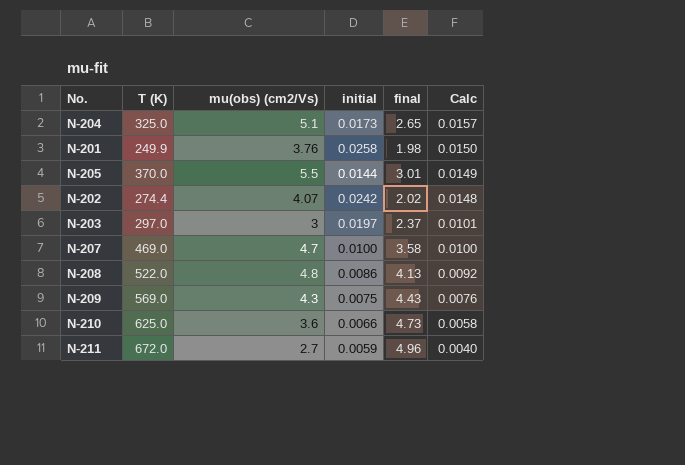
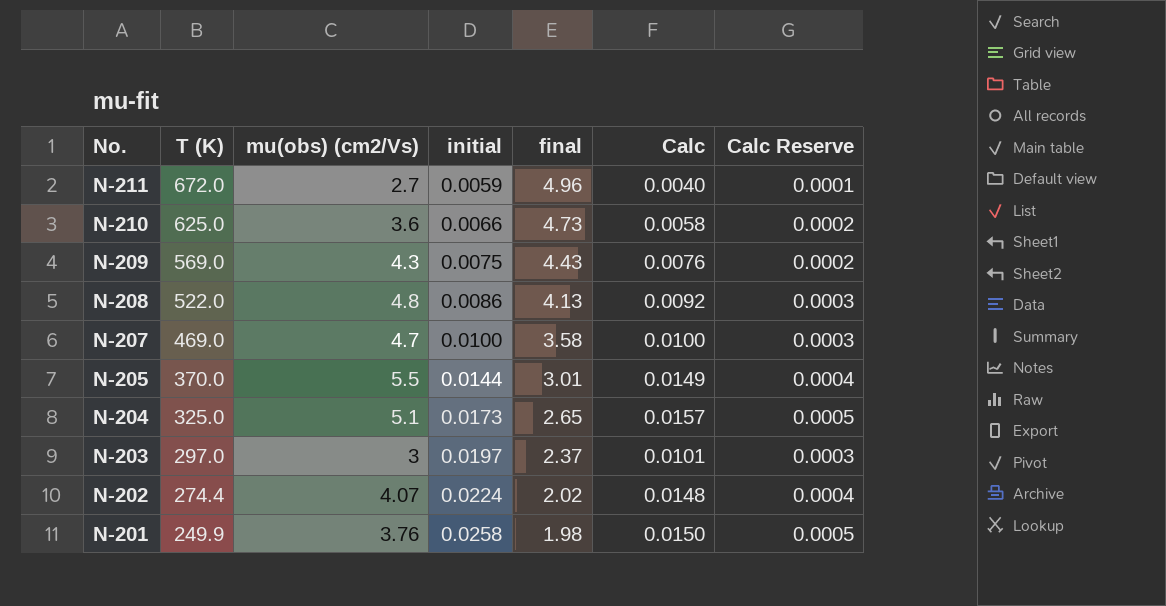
row order: Calc descending -> No. descending
column Calc Reserve | formula: none -> [Calc] * 0.03
N-202 | initial: 0.0242 -> 0.0224

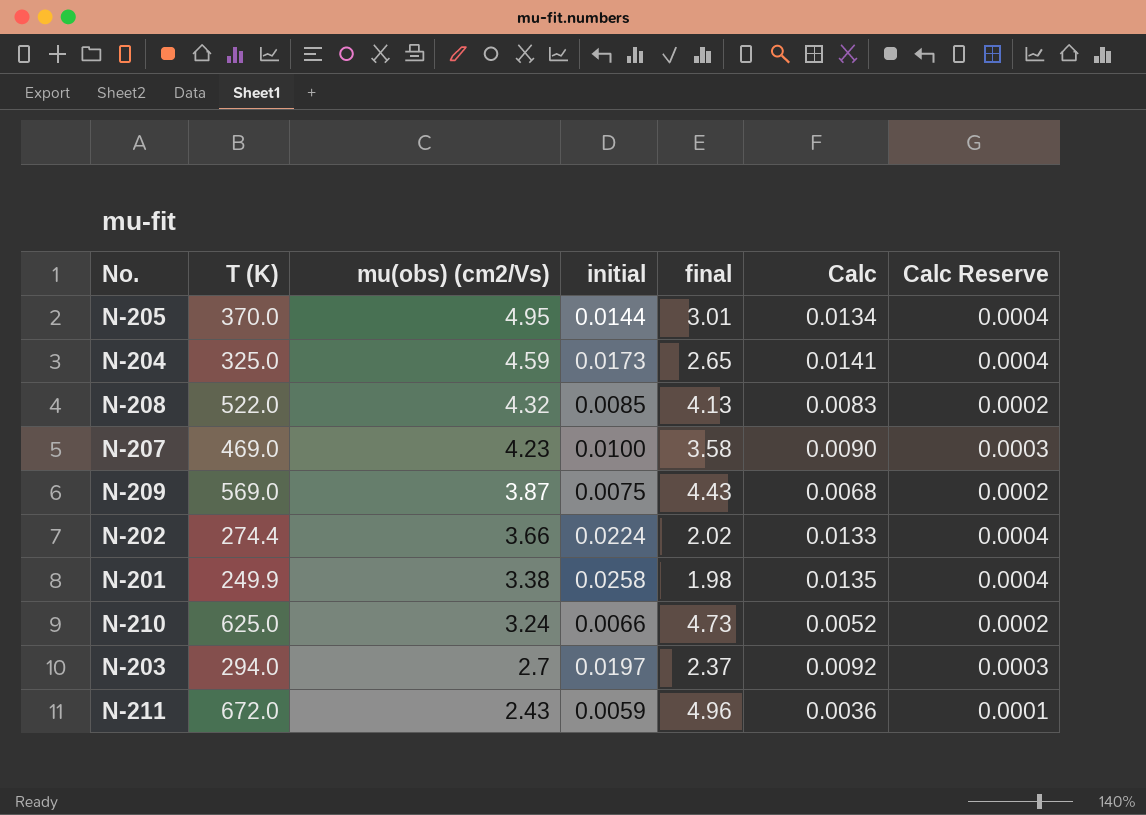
row order: No. descending -> mu(obs) (cm2/Vs) descending
N-205 | mu(obs) (cm2/Vs): 5.5 -> 4.95
N-205 | Calc: 0.0149 -> 0.0134
N-204 | mu(obs) (cm2/Vs): 5.1 -> 4.59
N-204 | Calc: 0.0157 -> 0.0141
N-204 | Calc Reserve: 0.0005 -> 0.0004
N-208 | mu(obs) (cm2/Vs): 4.8 -> 4.32
N-208 | initial: 0.0086 -> 0.0085
N-208 | Calc: 0.0092 -> 0.0083
N-208 | Calc Reserve: 0.0003 -> 0.0002
N-207 | mu(obs) (cm2/Vs): 4.7 -> 4.23
N-207 | Calc: 0.0100 -> 0.0090
N-209 | mu(obs) (cm2/Vs): 4.3 -> 3.87
N-209 | Calc: 0.0076 -> 0.0068
N-202 | mu(obs) (cm2/Vs): 4.07 -> 3.66
N-202 | Calc: 0.0148 -> 0.0133
N-201 | mu(obs) (cm2/Vs): 3.76 -> 3.38
N-201 | Calc: 0.0150 -> 0.0135
N-201 | Calc Reserve: 0.0005 -> 0.0004
N-210 | mu(obs) (cm2/Vs): 3.6 -> 3.24
N-210 | Calc: 0.0058 -> 0.0052
N-203 | T (K): 297.0 -> 294.0
N-203 | mu(obs) (cm2/Vs): 3 -> 2.7
N-203 | Calc: 0.0101 -> 0.0092
N-211 | mu(obs) (cm2/Vs): 2.7 -> 2.43
N-211 | Calc: 0.0040 -> 0.0036

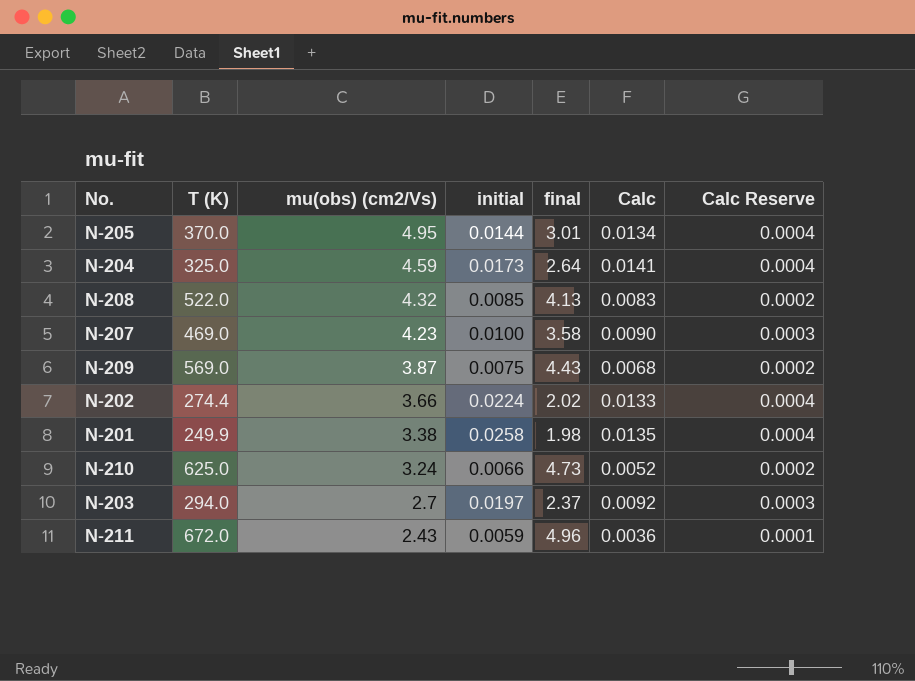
N-204 | final: 2.65 -> 2.64

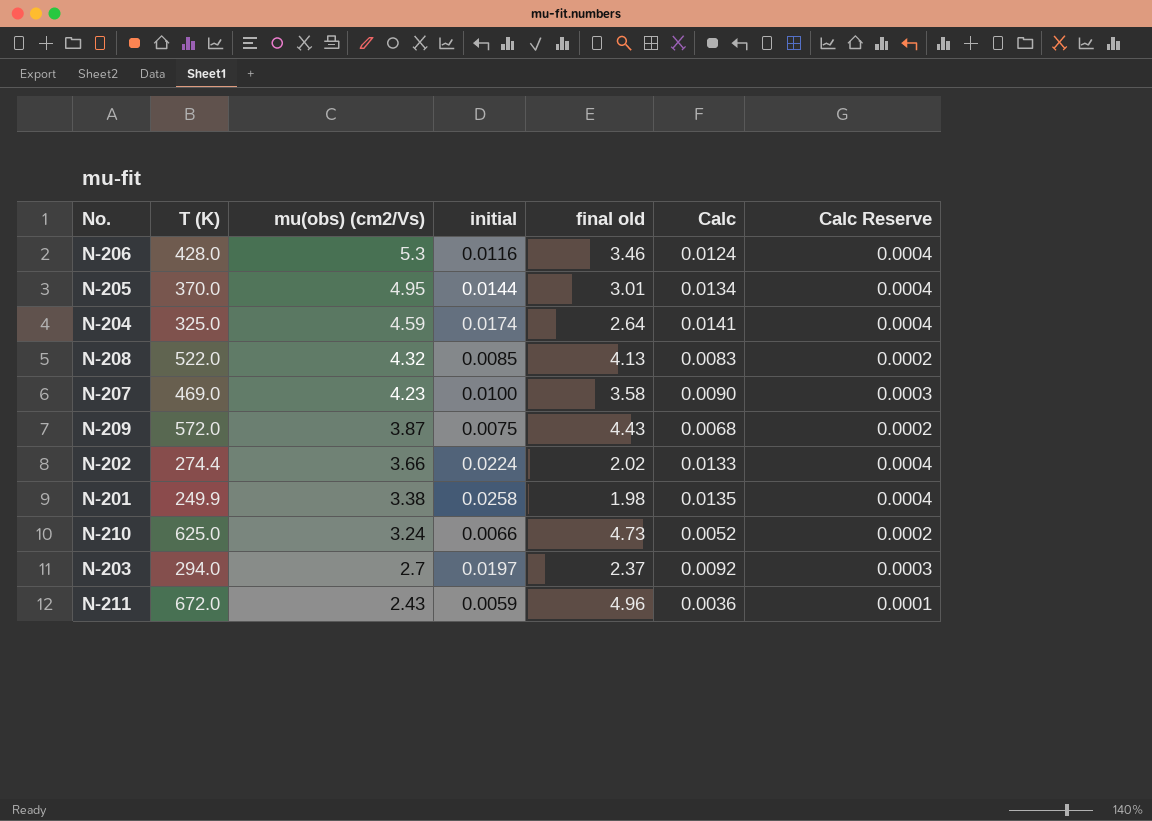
column name: final -> final old
row N-206: none -> 428.0 | 5.3 | 0.0116 | 3.46 | 0.0124 | 0.0004
N-204 | initial: 0.0173 -> 0.0174
N-209 | T (K): 569.0 -> 572.0

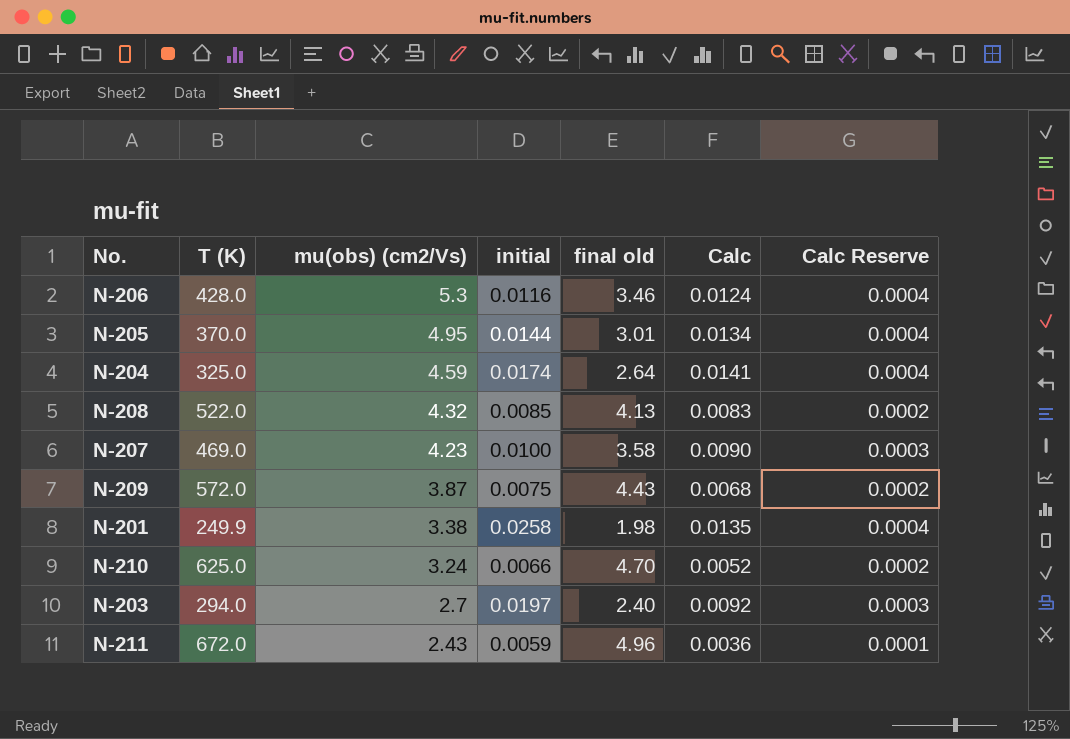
row N-202: 274.4 | 3.66 | 0.0224 | 2.02 | 0.0133 | 0.0004 -> none
N-210 | final old: 4.73 -> 4.70
N-203 | final old: 2.37 -> 2.40

